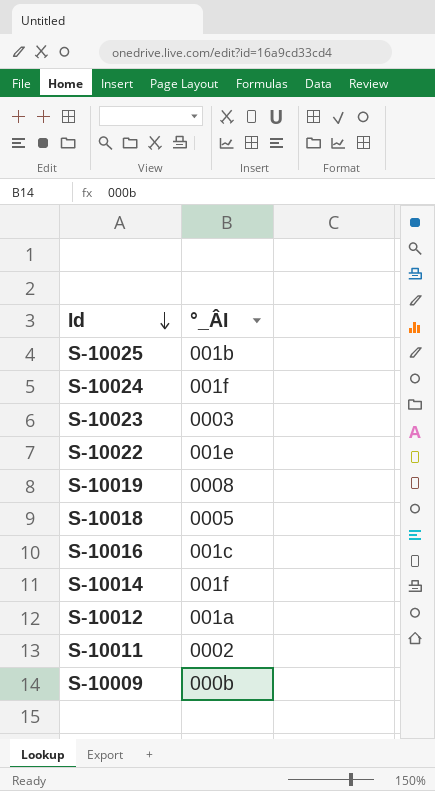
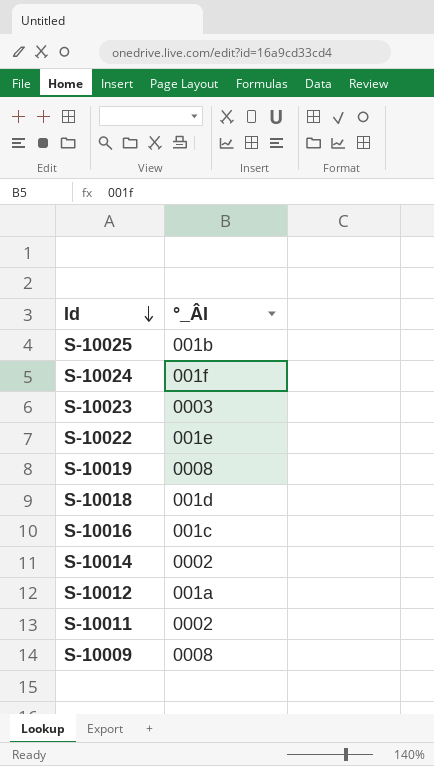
S-10018 | °_ÂI: 0005 -> 001d
S-10014 | °_ÂI: 001f -> 0002
S-10009 | °_ÂI: 000b -> 0008

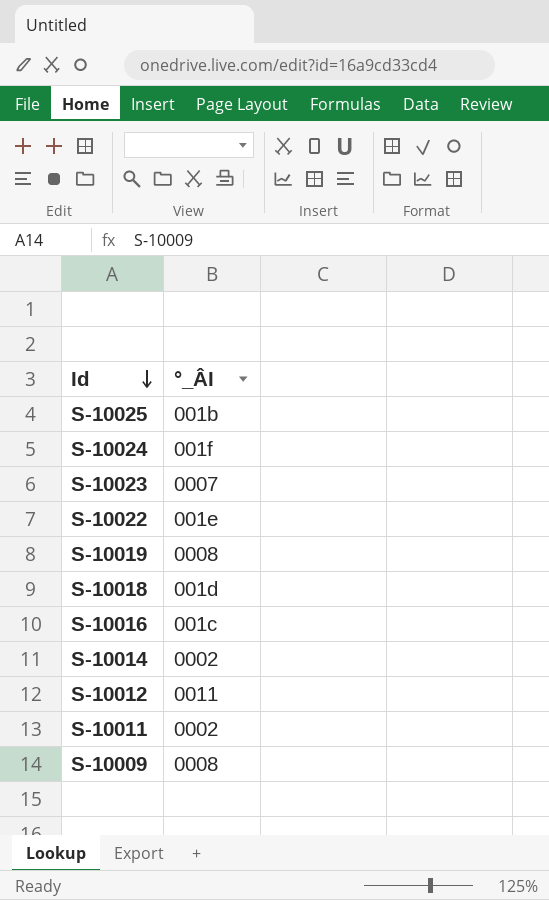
S-10023 | °_ÂI: 0003 -> 0007
S-10012 | °_ÂI: 001a -> 0011

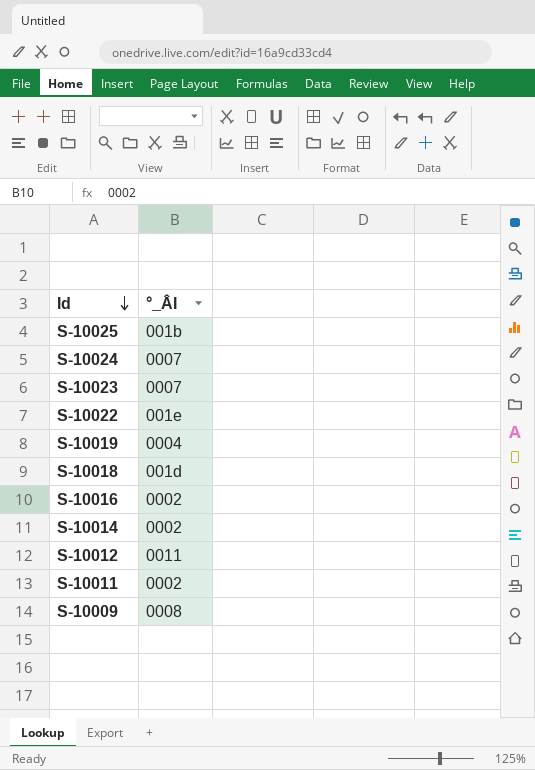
S-10024 | °_ÂI: 001f -> 0007
S-10019 | °_ÂI: 0008 -> 0004
S-10016 | °_ÂI: 001c -> 0002

